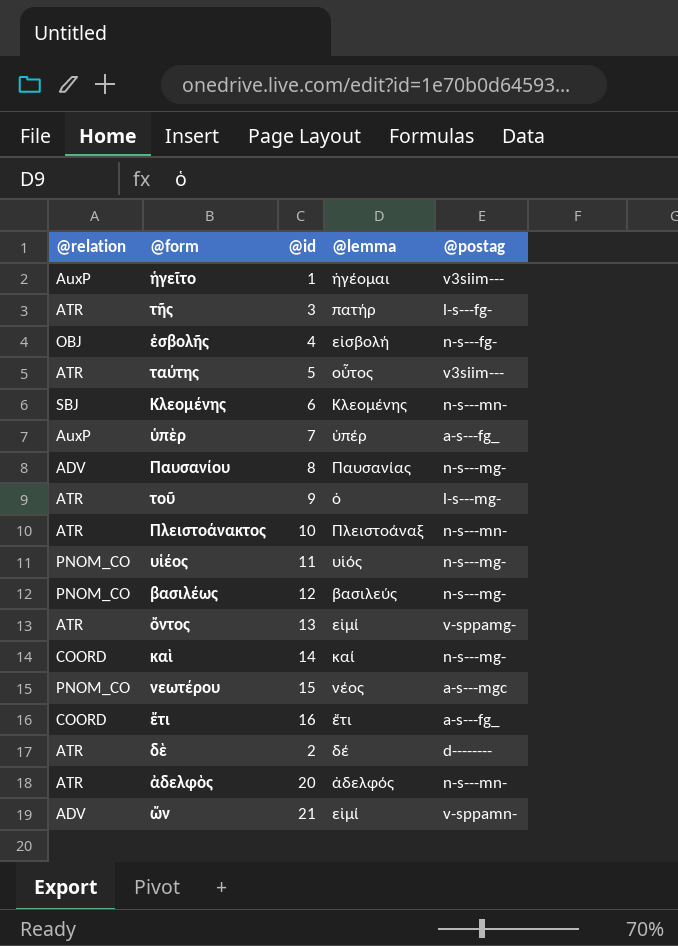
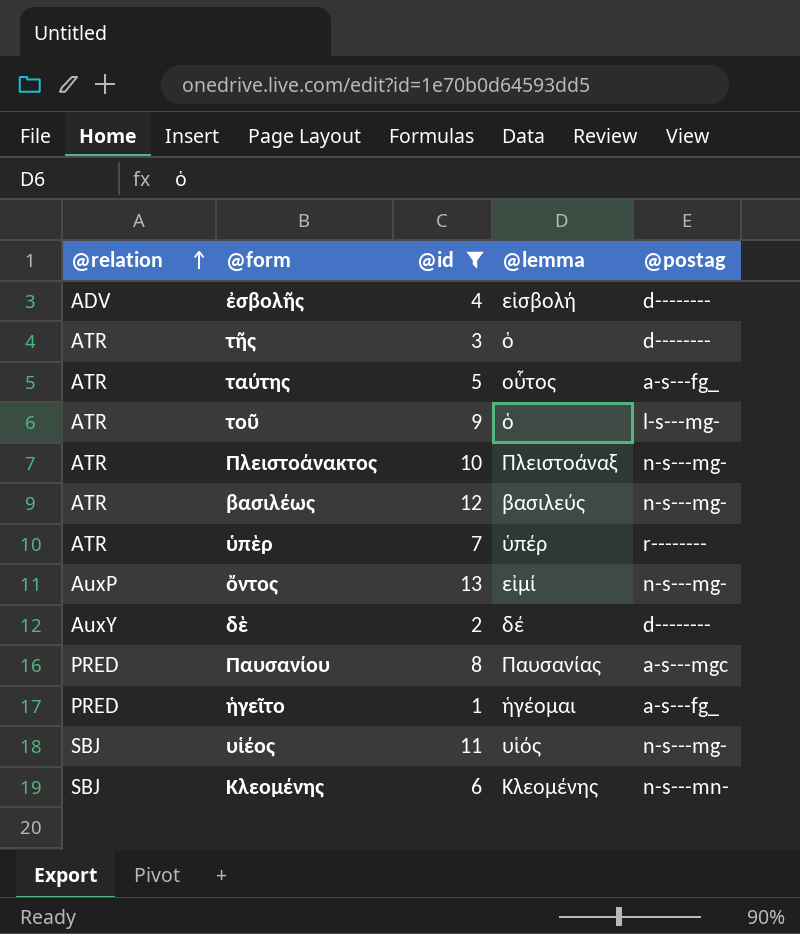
filter: none -> @id <= 13
row order: none -> @relation ascending
ἐσβολῆς | @relation: OBJ -> ADV
ἐσβολῆς | @postag: n-s---fg- -> d--------
τῆς | @lemma: πατήρ -> ὁ
τῆς | @postag: l-s---fg- -> d--------
ταύτης | @postag: v3siim--- -> a-s---fg_
Πλειστοάνακτος | @postag: n-s---mn- -> n-s---mg-
βασιλέως | @relation: PNOM_CO -> ATR
ὑπὲρ | @relation: AuxP -> ATR
ὑπὲρ | @postag: a-s---fg_ -> r--------
ὄντος | @relation: ATR -> AuxP
ὄντος | @postag: v-sppamg- -> n-s---mg-
δὲ | @relation: ATR -> AuxY
Παυσανίου | @relation: ADV -> PRED
Παυσανίου | @postag: n-s---mg- -> a-s---mgc
ἡγεῖτο | @relation: AuxP -> PRED
ἡγεῖτο | @postag: v3siim--- -> a-s---fg_
υἱέος | @relation: PNOM_CO -> SBJ

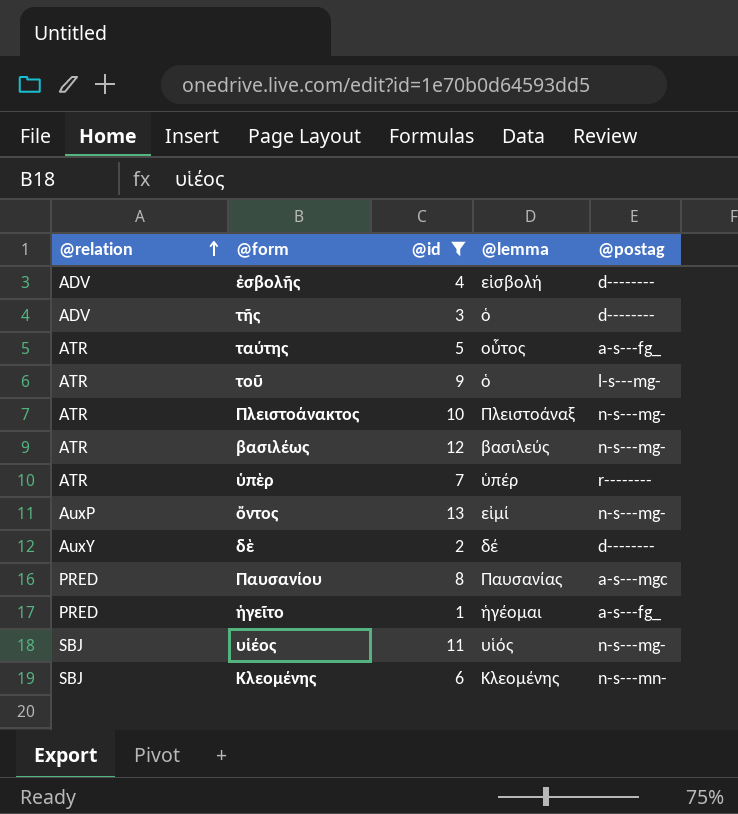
τῆς | @relation: ATR -> ADV

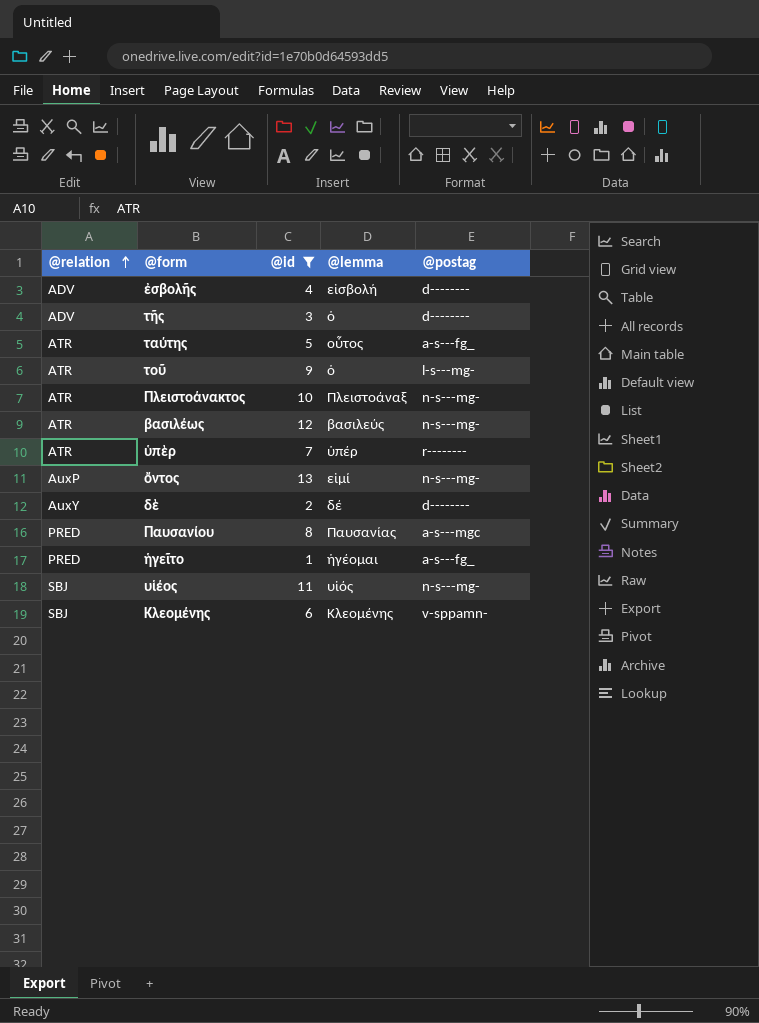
Κλεομένης | @postag: n-s---mn- -> v-sppamn-

